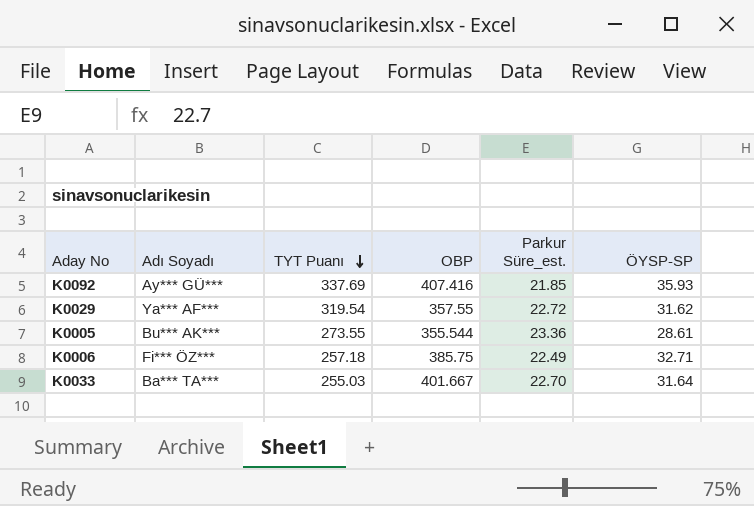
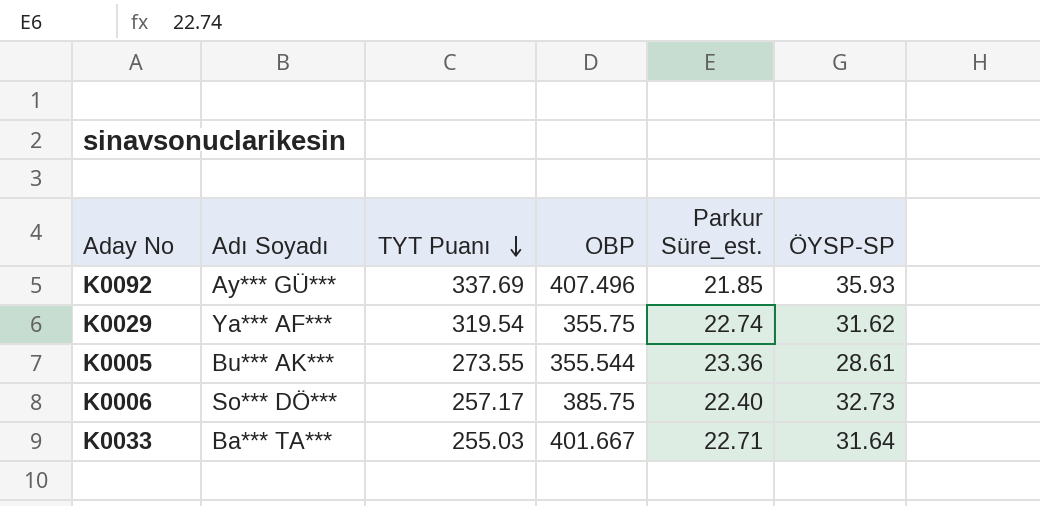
K0092 | OBP: 407.416 -> 407.496
K0029 | OBP: 357.55 -> 355.75
K0029 | Parkur Süre_est.: 22.72 -> 22.74
K0006 | Adı Soyadı: Fi*** ÖZ*** -> So*** DÖ***
K0006 | TYT Puanı: 257.18 -> 257.17
K0006 | Parkur Süre_est.: 22.49 -> 22.40
K0006 | ÖYSP-SP: 32.71 -> 32.73
K0033 | Parkur Süre_est.: 22.70 -> 22.71

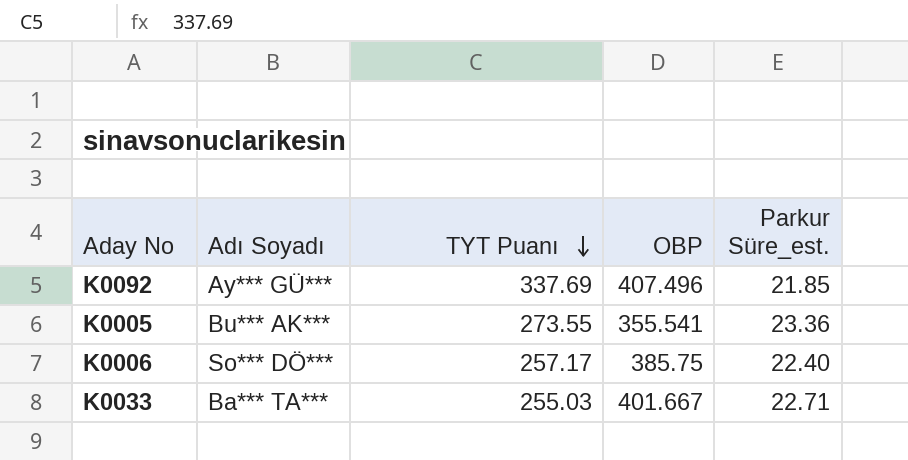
column ÖYSP-SP | position: 6 -> none
row K0029: Ya*** AF*** | 319.54 | 355.75 | 22.74 | 31.62 -> none
K0005 | OBP: 355.544 -> 355.541

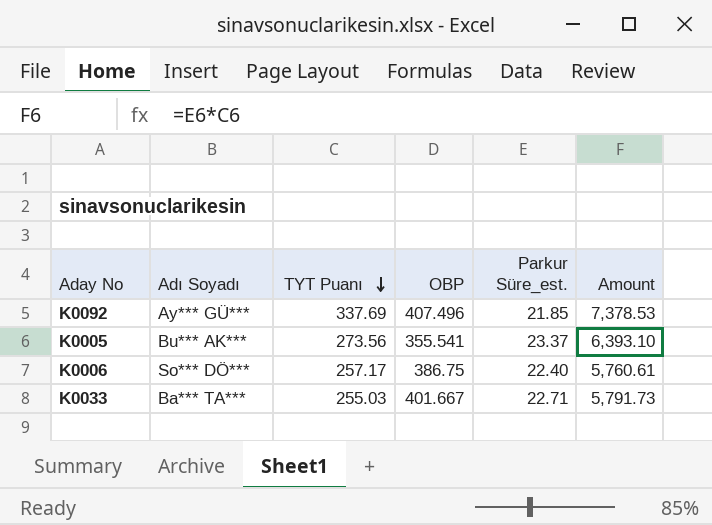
column Amount | formula: none -> [TYT Puanı] * [Parkur Süre_est.]
K0005 | TYT Puanı: 273.55 -> 273.56
K0005 | Parkur Süre_est.: 23.36 -> 23.37
K0006 | OBP: 385.75 -> 386.75

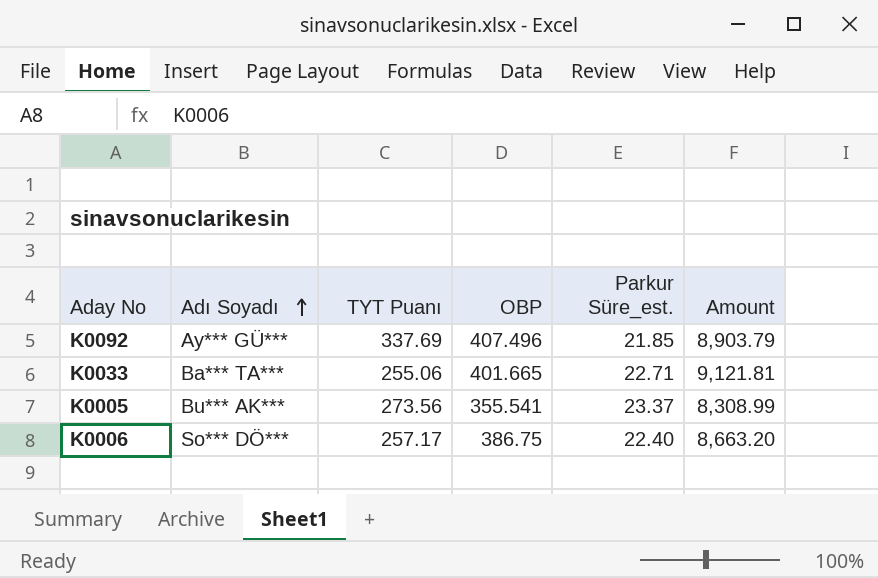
row order: TYT Puanı descending -> Adı Soyadı ascending
column Amount | formula: [TYT Puanı] * [Parkur Süre_est.] -> [OBP] * [Parkur Süre_est.]
K0033 | TYT Puanı: 255.03 -> 255.06
K0033 | OBP: 401.667 -> 401.665

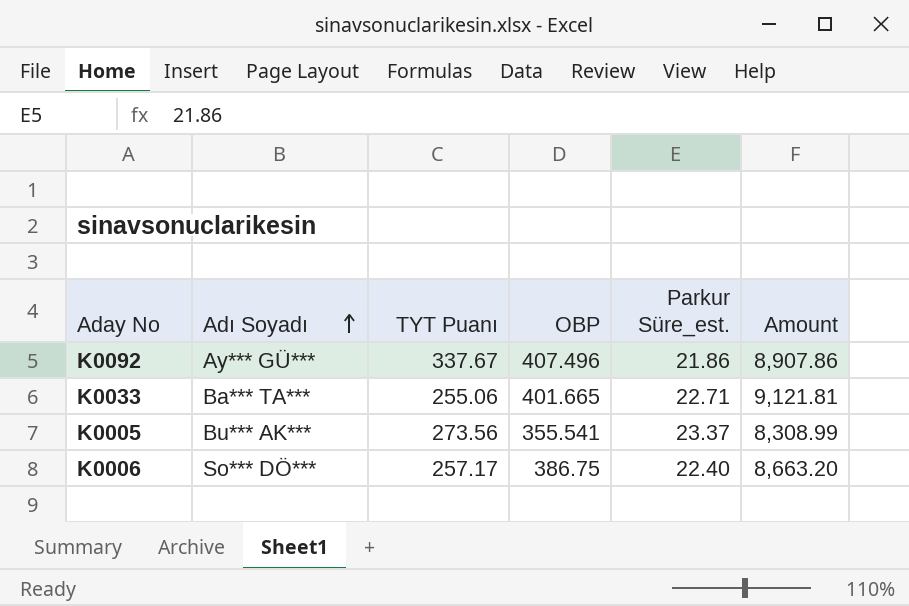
K0092 | TYT Puanı: 337.69 -> 337.67
K0092 | Parkur Süre_est.: 21.85 -> 21.86
K0092 | Amount: 8,903.79 -> 8,907.86

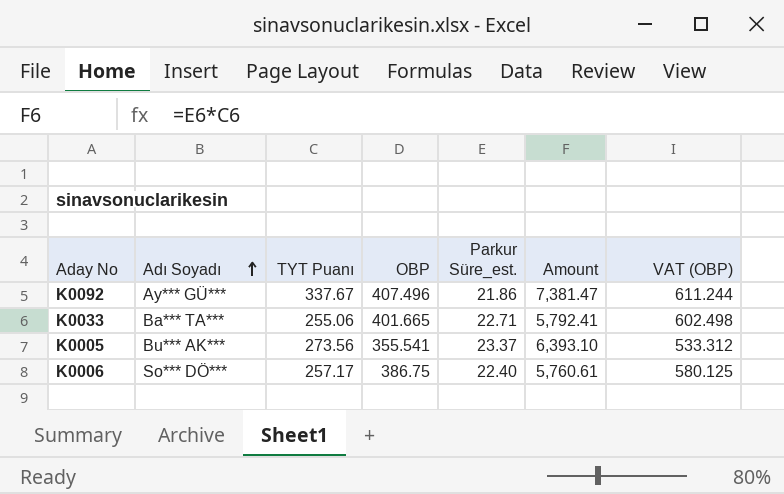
column Amount | formula: [OBP] * [Parkur Süre_est.] -> [TYT Puanı] * [Parkur Süre_est.]
column VAT (OBP) | formula: none -> [OBP] * 1.5

